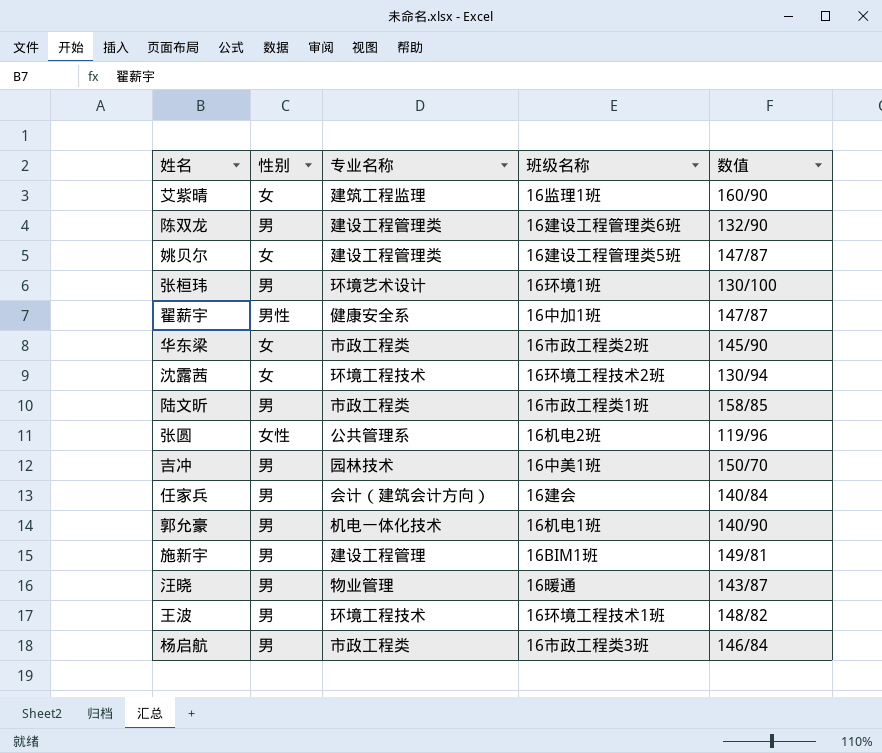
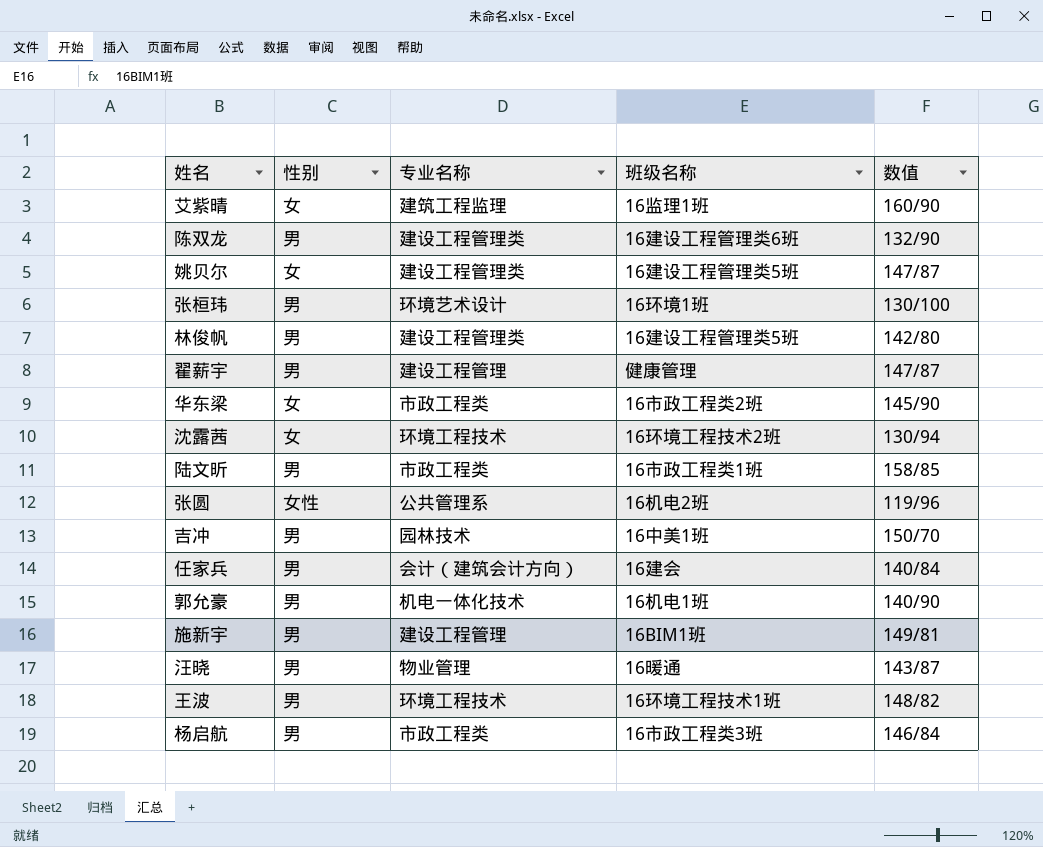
row 林俊帆: none -> 男 | 建设工程管理类 | 16建设工程管理类5班 | 142/80
翟薪宇 | 性别: 男性 -> 男
翟薪宇 | 专业名称: 健康安全系 -> 建设工程管理
翟薪宇 | 班级名称: 16中加1班 -> 健康管理

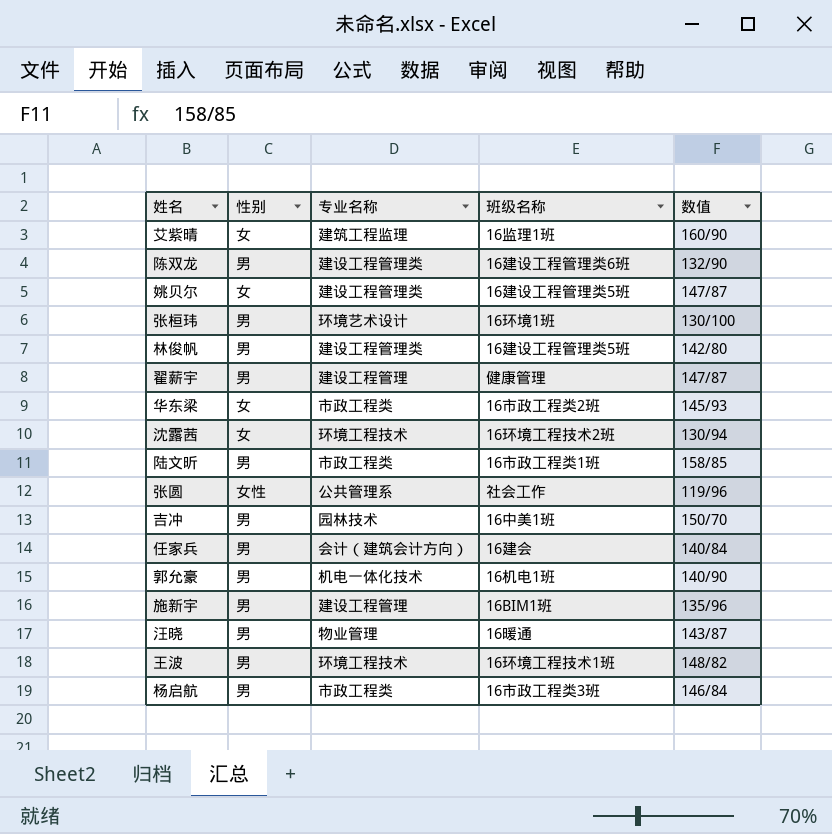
华东梁 | 数值: 145/90 -> 145/93
张圆 | 班级名称: 16机电2班 -> 社会工作
施新宇 | 数值: 149/81 -> 135/96

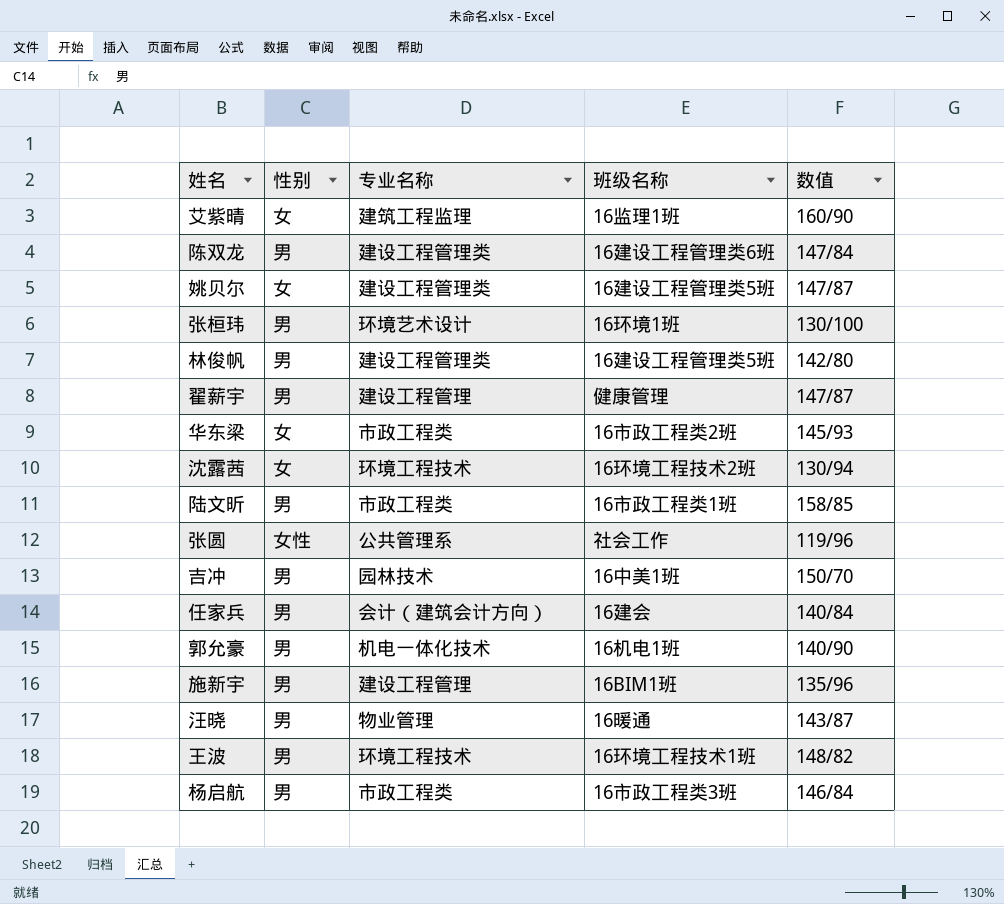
陈双龙 | 数值: 132/90 -> 147/84

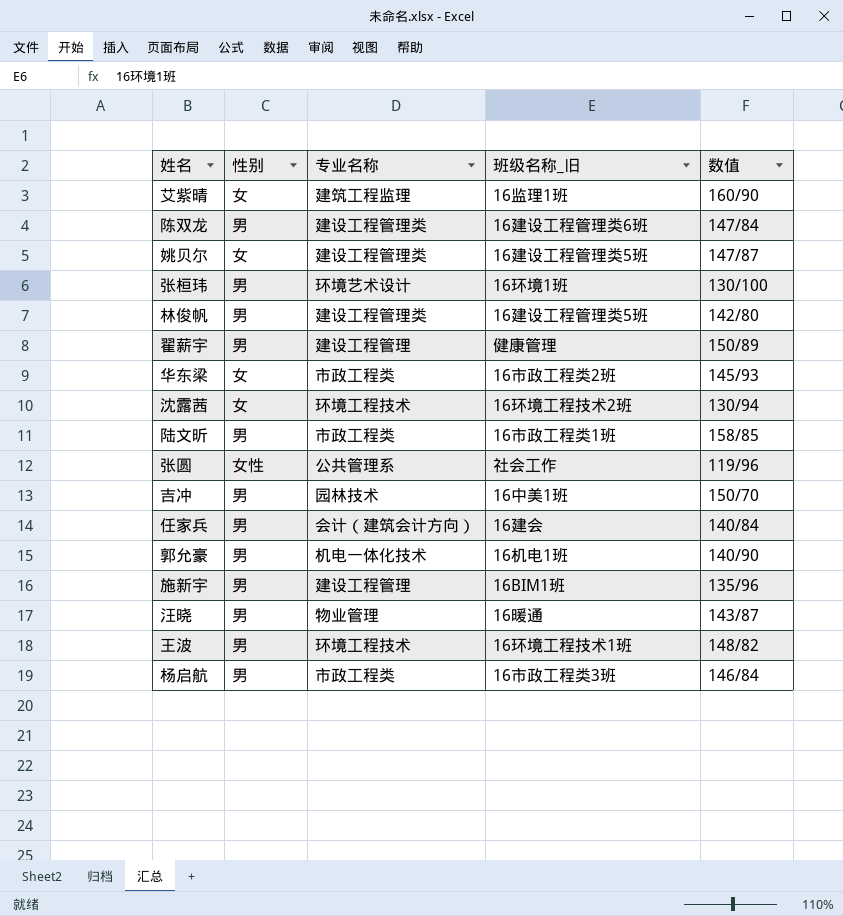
column name: 班级名称 -> 班级名称_旧
翟薪宇 | 数值: 147/87 -> 150/89

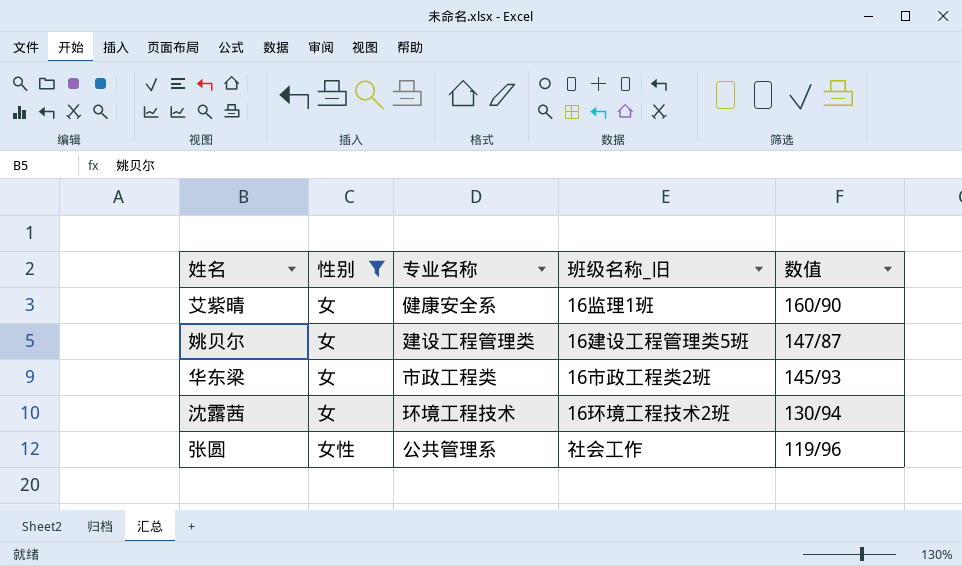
filter: none -> 性别 != 男
艾紫晴 | 专业名称: 建筑工程监理 -> 健康安全系

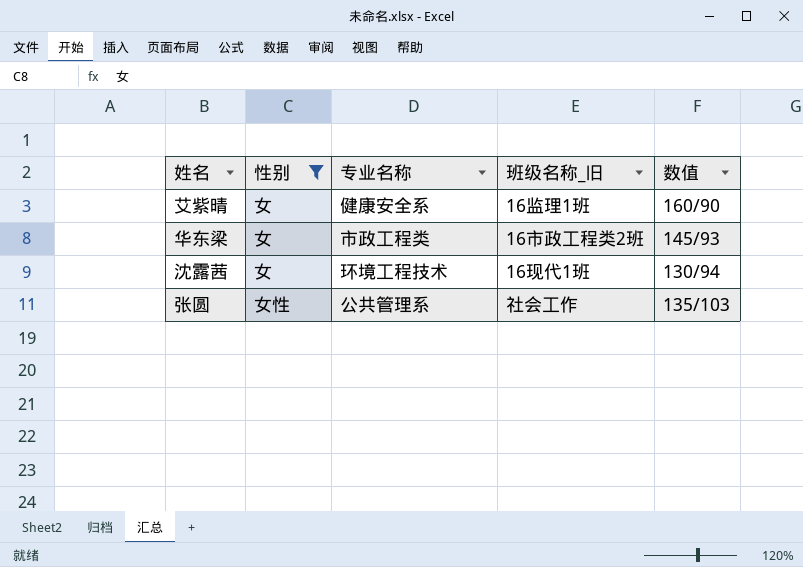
row 姚贝尔: 女 | 建设工程管理类 | 16建设工程管理类5班 | 147/87 -> none
沈露茜 | 班级名称_旧: 16环境工程技术2班 -> 16现代1班
张圆 | 数值: 119/96 -> 135/103

